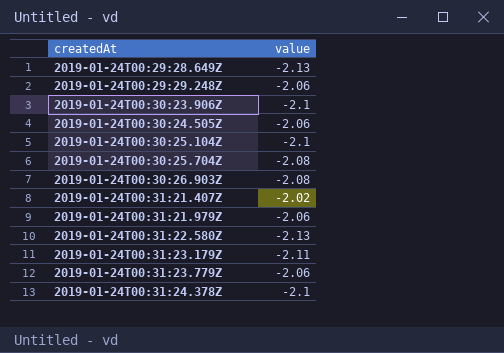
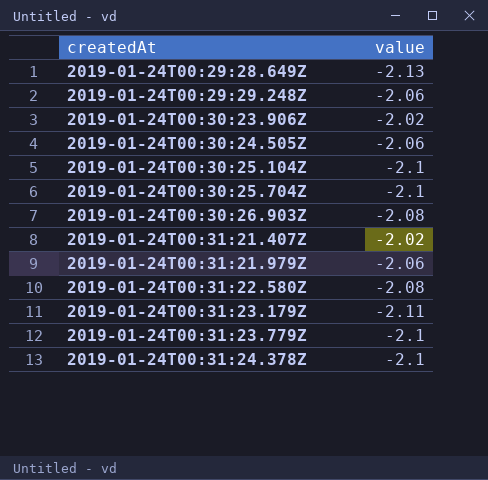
2019-01-24T00:30:23.906Z | value: -2.1 -> -2.02
2019-01-24T00:30:25.704Z | value: -2.08 -> -2.1
2019-01-24T00:31:22.580Z | value: -2.13 -> -2.08
2019-01-24T00:31:23.779Z | value: -2.06 -> -2.1

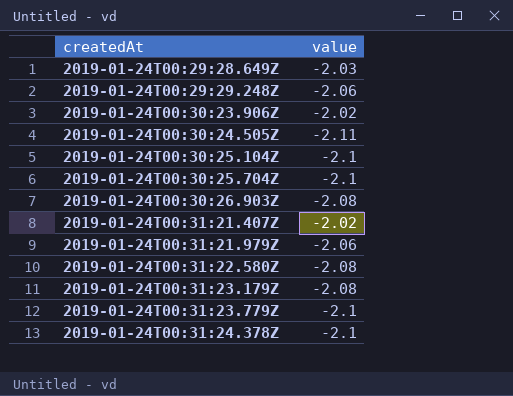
2019-01-24T00:29:28.649Z | value: -2.13 -> -2.03
2019-01-24T00:30:24.505Z | value: -2.06 -> -2.11
2019-01-24T00:31:23.179Z | value: -2.11 -> -2.08

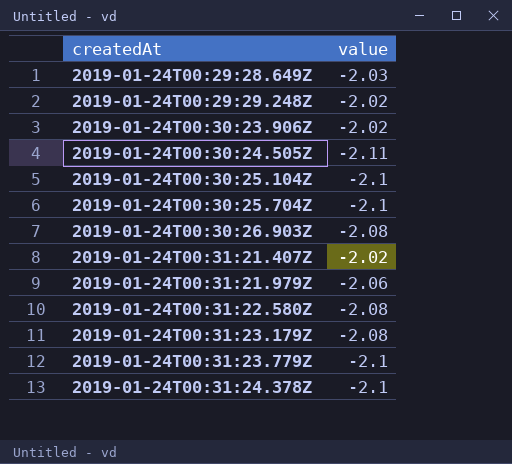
2019-01-24T00:29:29.248Z | value: -2.06 -> -2.02

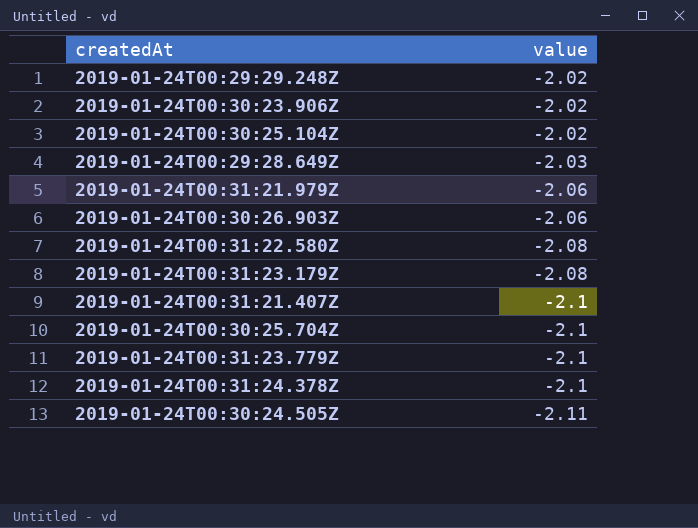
row order: createdAt ascending -> value descending
2019-01-24T00:30:25.104Z | value: -2.1 -> -2.02
2019-01-24T00:30:26.903Z | value: -2.08 -> -2.06
2019-01-24T00:31:21.407Z | value: -2.02 -> -2.1

